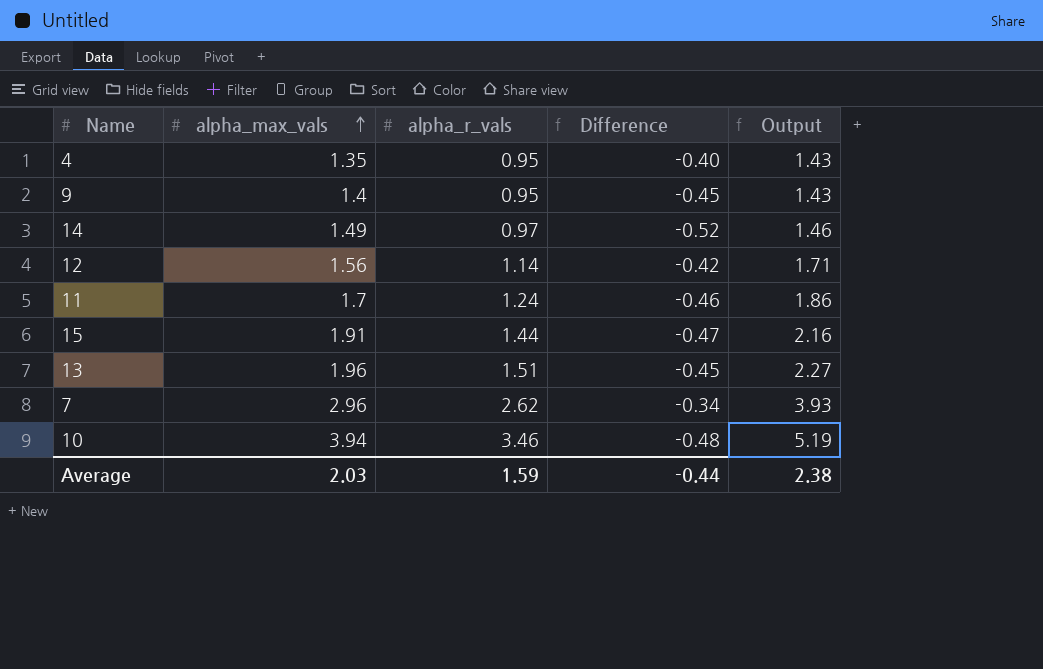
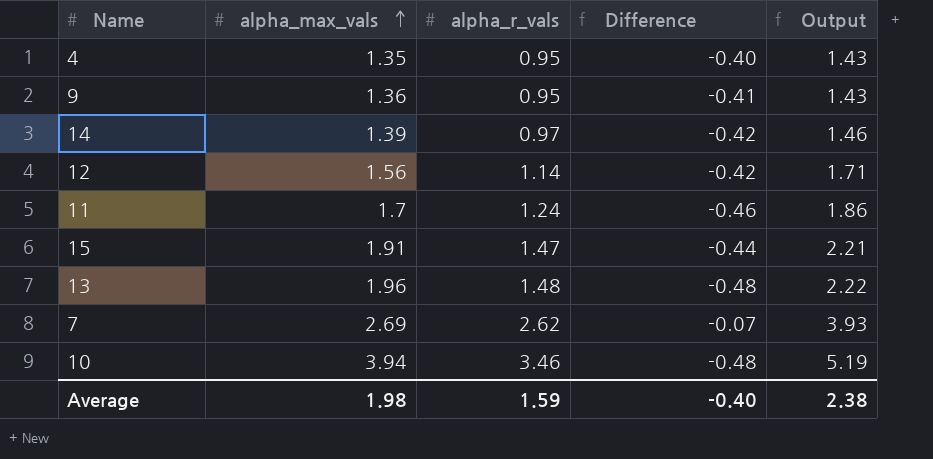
9 | alpha_max_vals: 1.4 -> 1.36
9 | Difference: -0.45 -> -0.41
14 | alpha_max_vals: 1.49 -> 1.39
14 | Difference: -0.52 -> -0.42
15 | alpha_r_vals: 1.44 -> 1.47
15 | Difference: -0.47 -> -0.44
15 | Output: 2.16 -> 2.21
13 | alpha_r_vals: 1.51 -> 1.48
13 | Difference: -0.45 -> -0.48
13 | Output: 2.27 -> 2.22
7 | alpha_max_vals: 2.96 -> 2.69
7 | Difference: -0.34 -> -0.07
Average | alpha_max_vals: 2.03 -> 1.98
Average | Difference: -0.44 -> -0.40

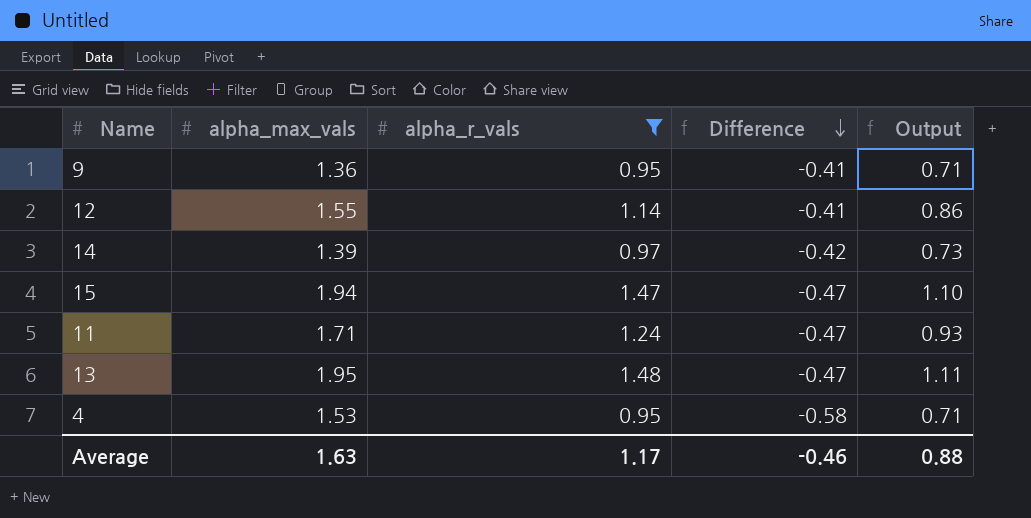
filter: none -> alpha_r_vals <= 1.48
row order: alpha_max_vals ascending -> Difference descending
column Output | formula: [alpha_r_vals] * 1.5 -> [alpha_r_vals] * 0.75
12 | alpha_max_vals: 1.56 -> 1.55
12 | Difference: -0.42 -> -0.41
15 | alpha_max_vals: 1.91 -> 1.94
15 | Difference: -0.44 -> -0.47
11 | alpha_max_vals: 1.7 -> 1.71
11 | Difference: -0.46 -> -0.47
13 | alpha_max_vals: 1.96 -> 1.95
13 | Difference: -0.48 -> -0.47
4 | alpha_max_vals: 1.35 -> 1.53
4 | Difference: -0.40 -> -0.58
Average | alpha_max_vals: 1.98 -> 1.63
Average | alpha_r_vals: 1.59 -> 1.17
Average | Difference: -0.40 -> -0.46
Average | Output: 2.38 -> 0.88

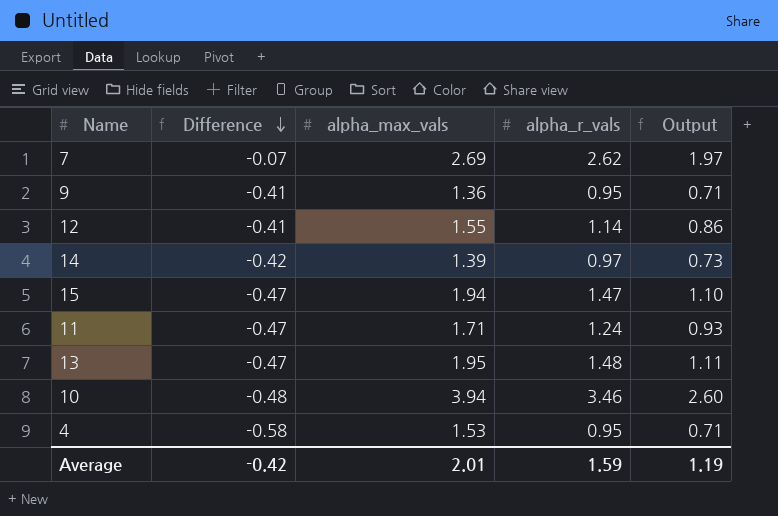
filter: alpha_r_vals <= 1.48 -> none
column Difference | position: 4 -> 2
Average | Difference: -0.46 -> -0.42
Average | alpha_max_vals: 1.63 -> 2.01
Average | alpha_r_vals: 1.17 -> 1.59
Average | Output: 0.88 -> 1.19

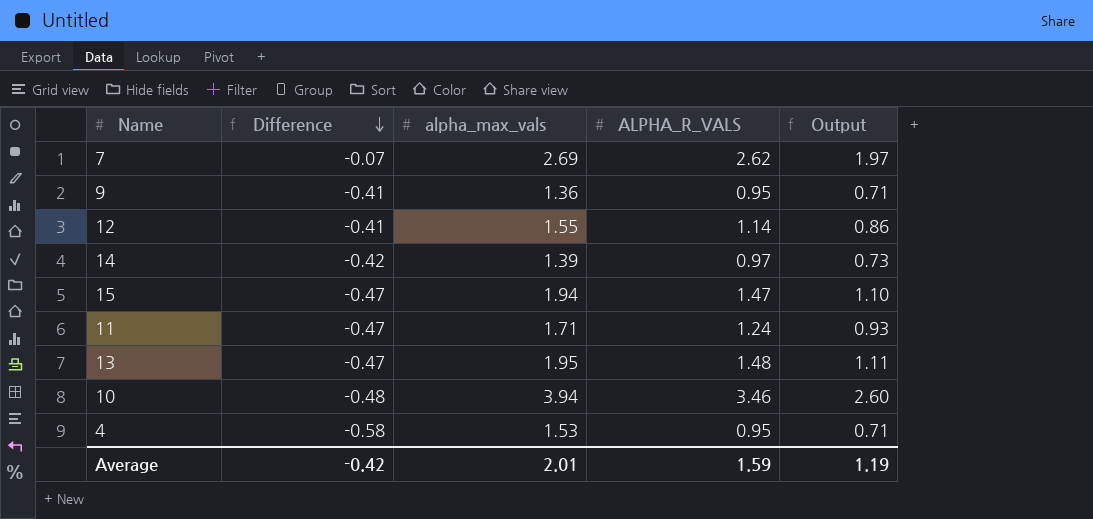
column name: alpha_r_vals -> ALPHA_R_VALS

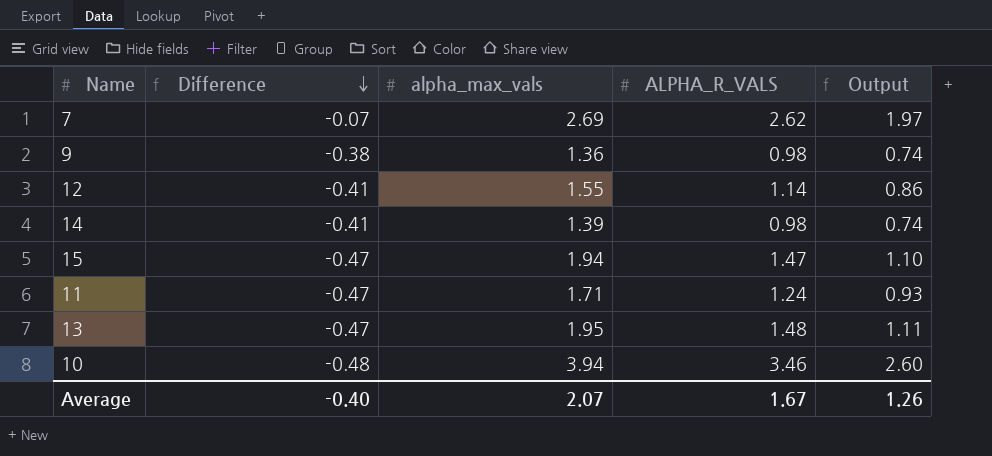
row 4: -0.58 | 1.53 | 0.95 | 0.71 -> none
9 | Difference: -0.41 -> -0.38
9 | ALPHA_R_VALS: 0.95 -> 0.98
9 | Output: 0.71 -> 0.74
14 | Difference: -0.42 -> -0.41
14 | ALPHA_R_VALS: 0.97 -> 0.98
14 | Output: 0.73 -> 0.74
Average | Difference: -0.42 -> -0.40
Average | alpha_max_vals: 2.01 -> 2.07
Average | ALPHA_R_VALS: 1.59 -> 1.67
Average | Output: 1.19 -> 1.26

